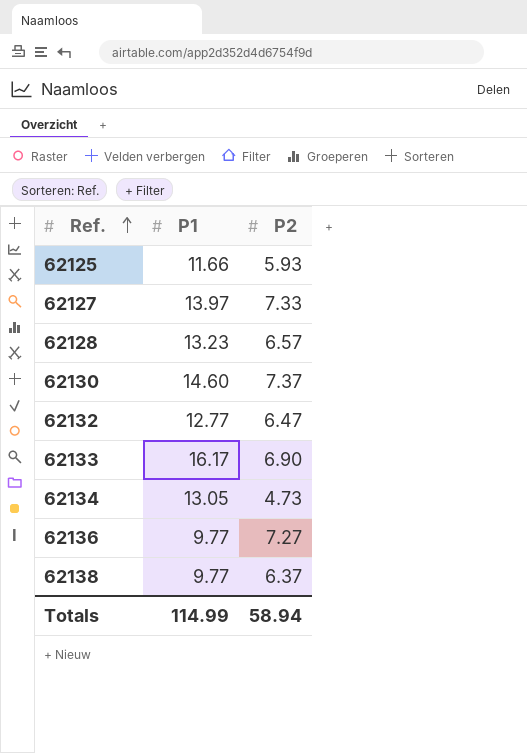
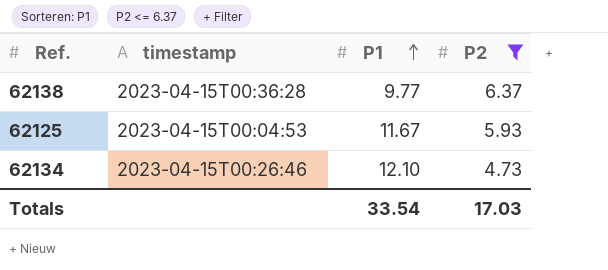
filter: none -> P2 <= 6.37
row order: Ref. ascending -> P1 ascending
column timestamp | position: none -> 2
62125 | P1: 11.66 -> 11.67
62134 | P1: 13.05 -> 12.10
Totals | P1: 114.99 -> 33.54
Totals | P2: 58.94 -> 17.03

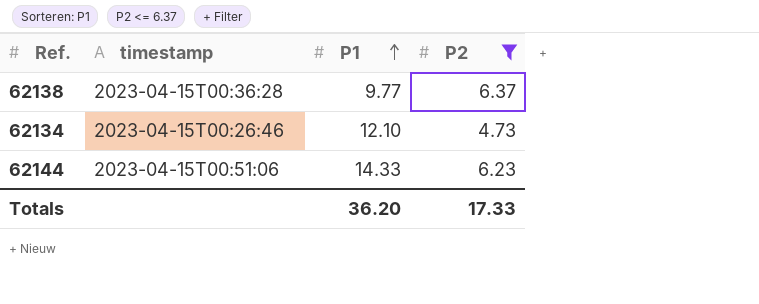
row 62125: 2023-04-15T00:04:53 | 11.67 | 5.93 -> none
row 62144: none -> 2023-04-15T00:51:06 | 14.33 | 6.23
Totals | P1: 33.54 -> 36.20
Totals | P2: 17.03 -> 17.33

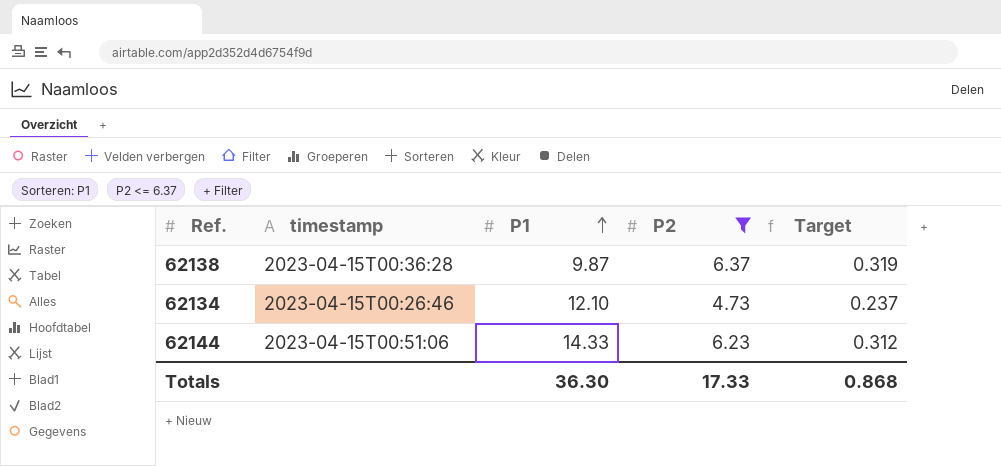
column Target | formula: none -> [P2] * 0.05
62138 | P1: 9.77 -> 9.87
Totals | P1: 36.20 -> 36.30

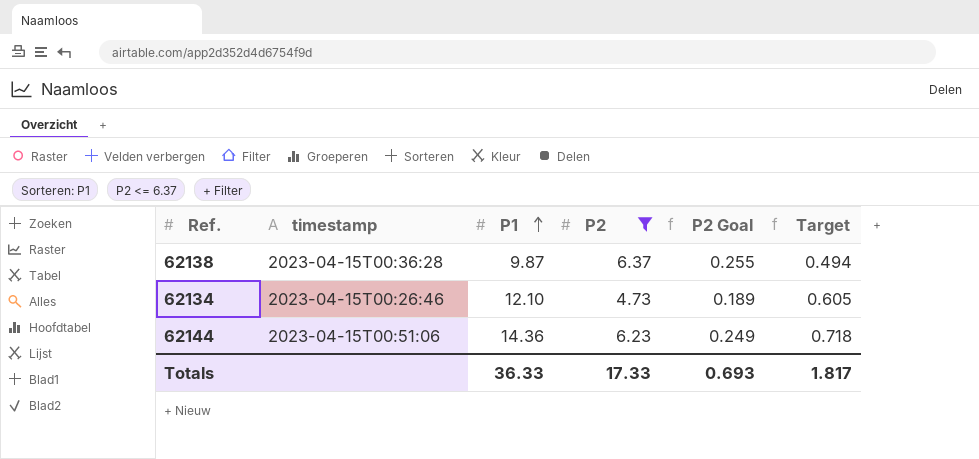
column P2 Goal | formula: none -> [P2] * 0.04
column Target | formula: [P2] * 0.05 -> [P1] * 0.05
62144 | P1: 14.33 -> 14.36
Totals | P1: 36.30 -> 36.33
Totals | Target: 0.868 -> 1.817

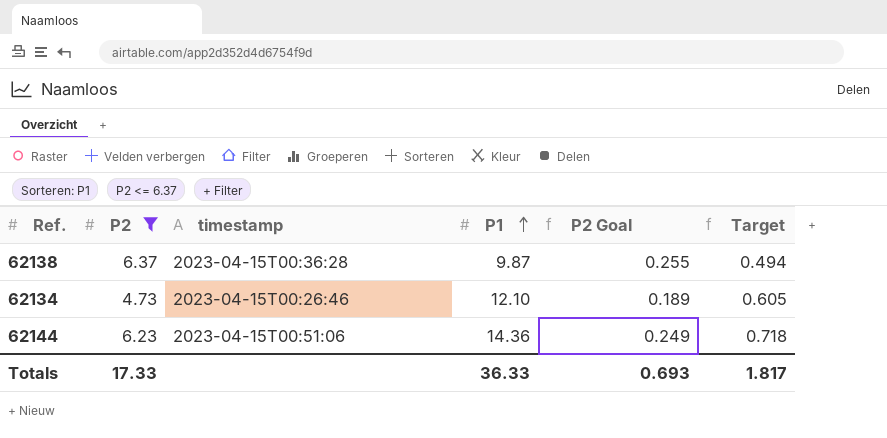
column P2 | position: 4 -> 2

